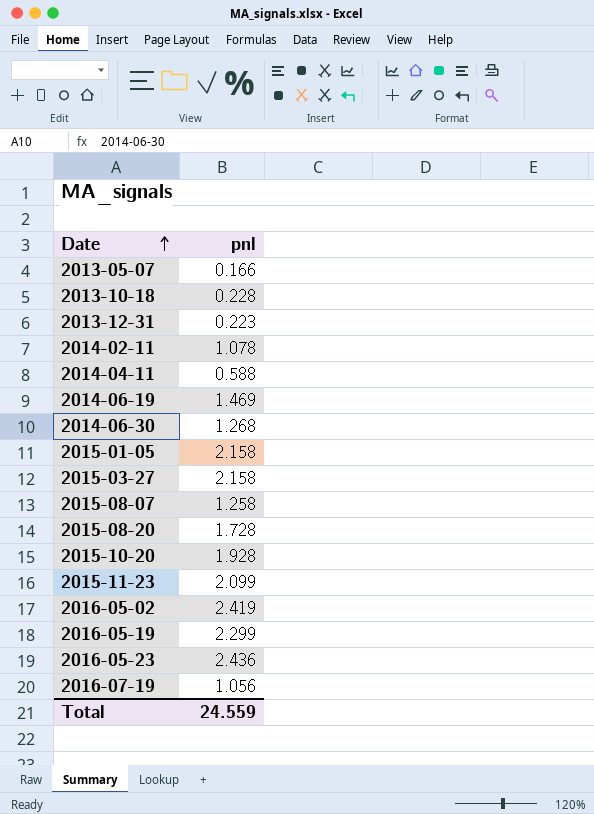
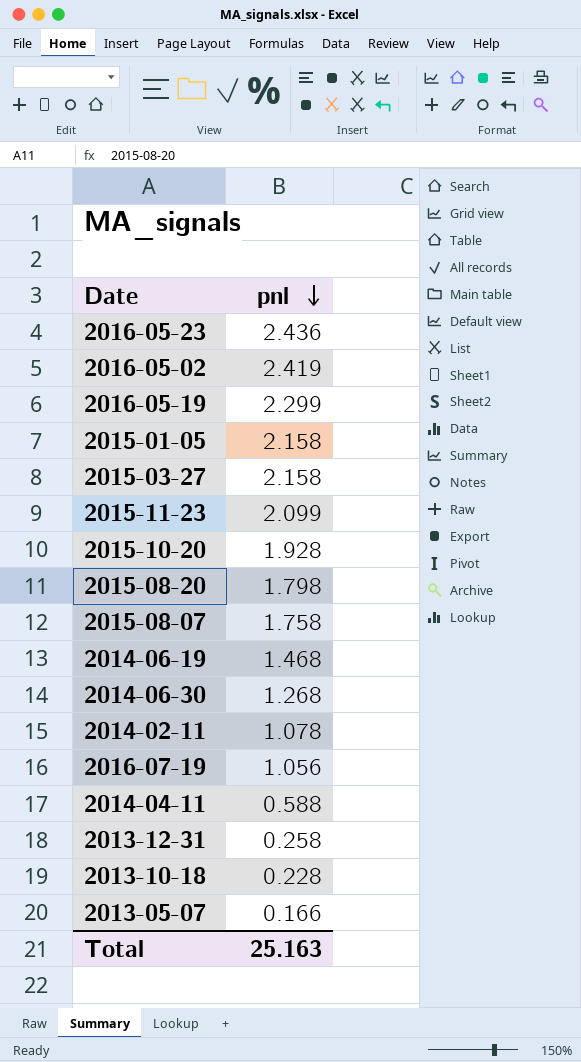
row order: Date ascending -> pnl descending
2015-08-20 | pnl: 1.728 -> 1.798
2015-08-07 | pnl: 1.258 -> 1.758
2014-06-19 | pnl: 1.469 -> 1.468
2013-12-31 | pnl: 0.223 -> 0.258
Total | pnl: 24.559 -> 25.163

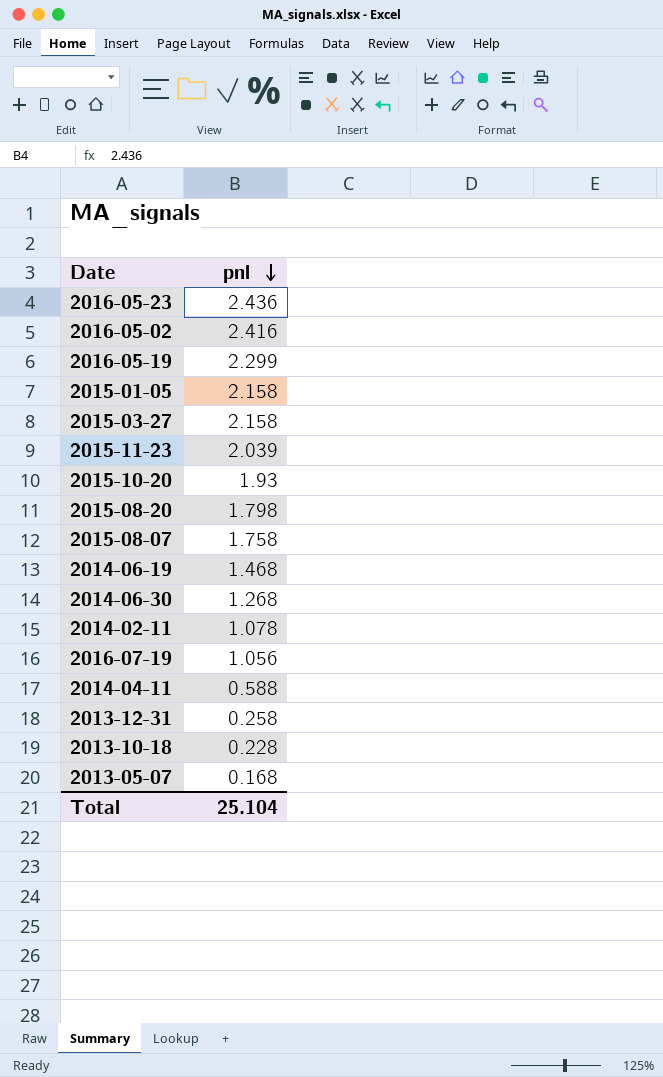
2016-05-02 | pnl: 2.419 -> 2.416
2015-11-23 | pnl: 2.099 -> 2.039
2015-10-20 | pnl: 1.928 -> 1.93
2013-05-07 | pnl: 0.166 -> 0.168
Total | pnl: 25.163 -> 25.104

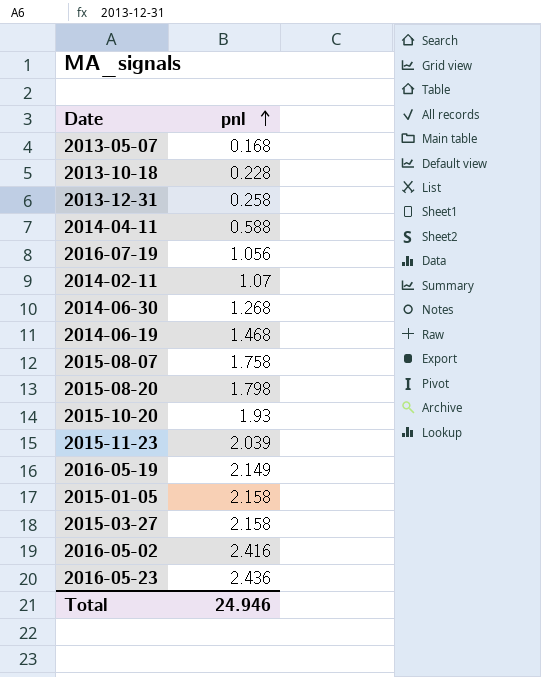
row order: pnl descending -> pnl ascending
2014-02-11 | pnl: 1.078 -> 1.07
2016-05-19 | pnl: 2.299 -> 2.149
Total | pnl: 25.104 -> 24.946

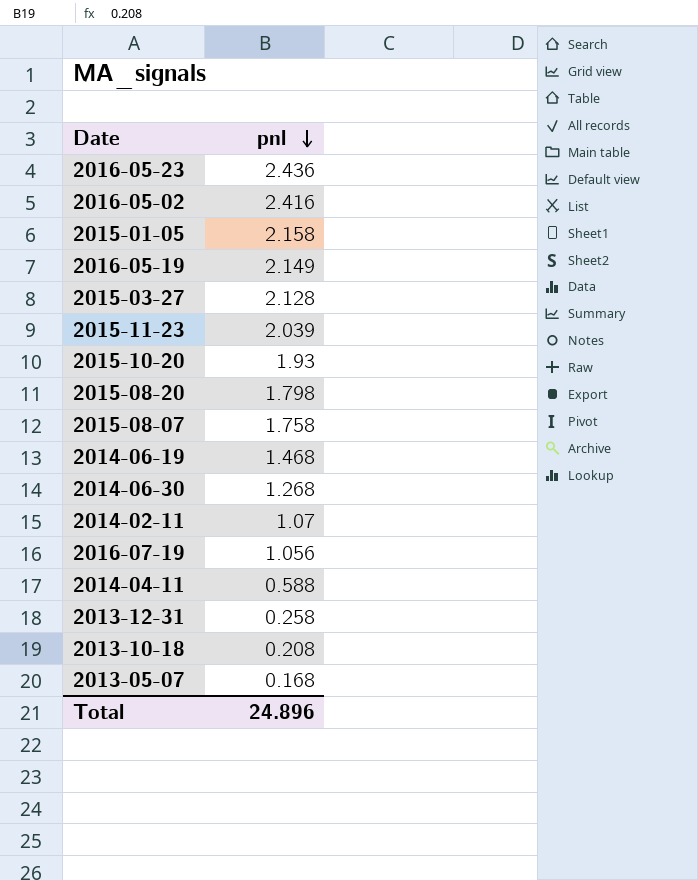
row order: pnl ascending -> pnl descending
2015-03-27 | pnl: 2.158 -> 2.128
2013-10-18 | pnl: 0.228 -> 0.208
Total | pnl: 24.946 -> 24.896

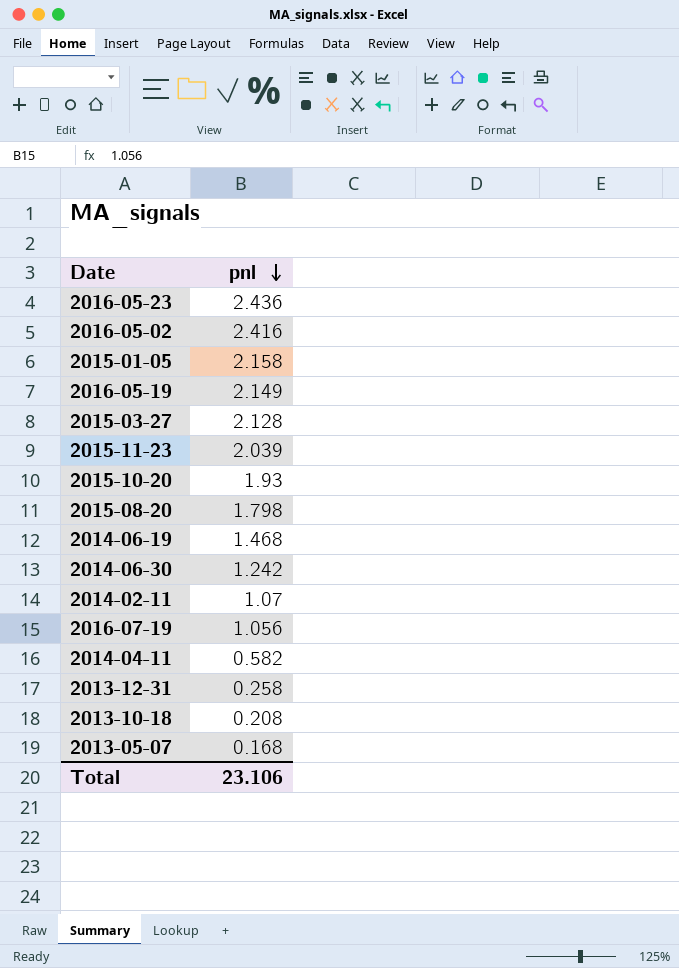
row 2015-08-07: 1.758 -> none
2014-06-30 | pnl: 1.268 -> 1.242
2014-04-11 | pnl: 0.588 -> 0.582
Total | pnl: 24.896 -> 23.106

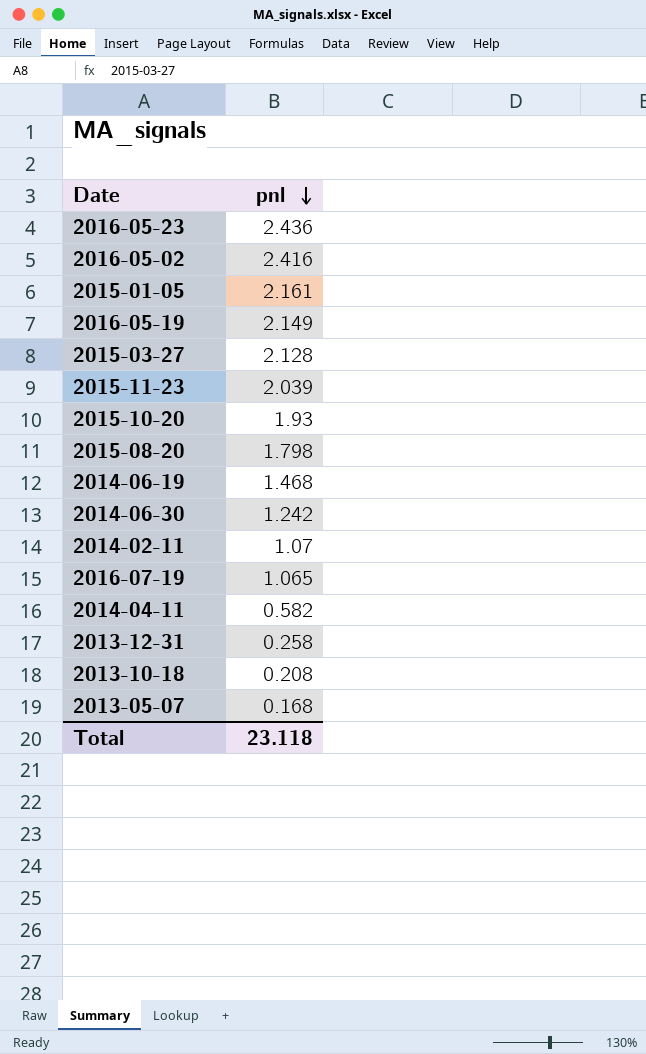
2015-01-05 | pnl: 2.158 -> 2.161
2016-07-19 | pnl: 1.056 -> 1.065
Total | pnl: 23.106 -> 23.118

